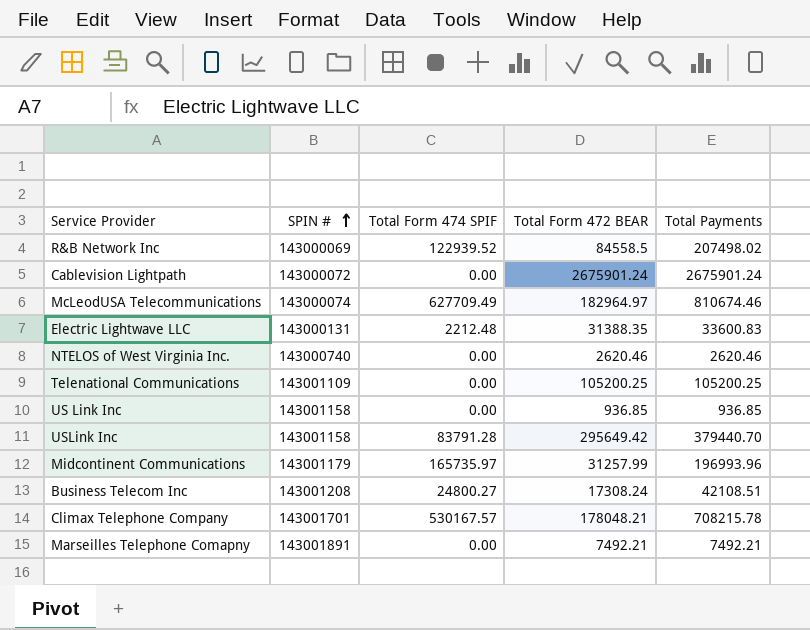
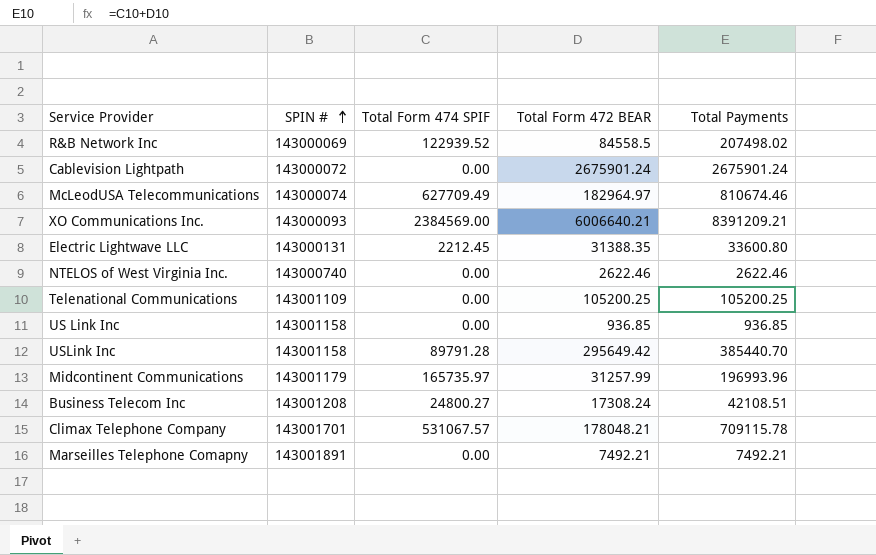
row XO Communications Inc.: none -> 143000093 | 2384569.00 | 6006640.21 | 8391209.21
Electric Lightwave LLC | Total Form 474 SPIF: 2212.48 -> 2212.45
Electric Lightwave LLC | Total Payments: 33600.83 -> 33600.80
NTELOS of West Virginia Inc. | Total Form 472 BEAR: 2620.46 -> 2622.46
NTELOS of West Virginia Inc. | Total Payments: 2620.46 -> 2622.46
USLink Inc | Total Form 474 SPIF: 83791.28 -> 89791.28
USLink Inc | Total Payments: 379440.70 -> 385440.70
Climax Telephone Company | Total Form 474 SPIF: 530167.57 -> 531067.57
Climax Telephone Company | Total Payments: 708215.78 -> 709115.78

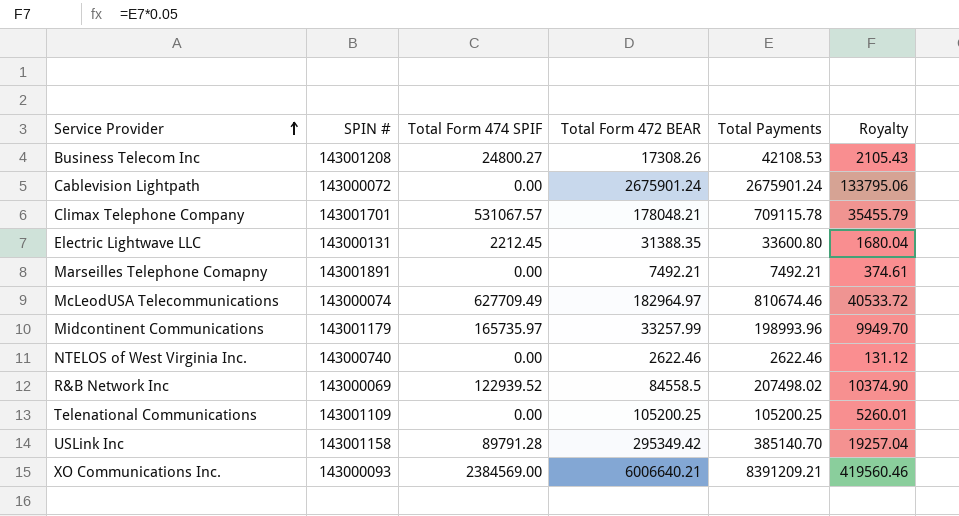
row order: SPIN # ascending -> Service Provider ascending
column Royalty | formula: none -> [Total Payments] * 0.05
row US Link Inc: 143001158 | 0.00 | 936.85 | 936.85 -> none
Business Telecom Inc | Total Form 472 BEAR: 17308.24 -> 17308.26
Business Telecom Inc | Total Payments: 42108.51 -> 42108.53
Midcontinent Communications | Total Form 472 BEAR: 31257.99 -> 33257.99
Midcontinent Communications | Total Payments: 196993.96 -> 198993.96
USLink Inc | Total Form 472 BEAR: 295649.42 -> 295349.42
USLink Inc | Total Payments: 385440.70 -> 385140.70

